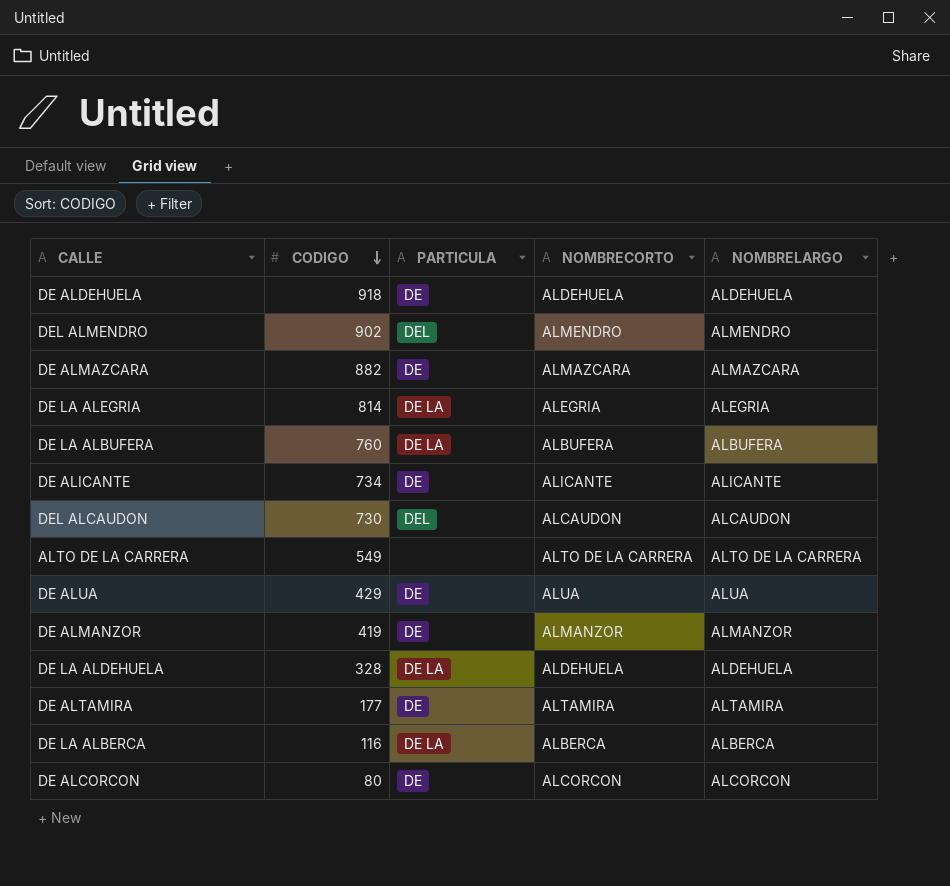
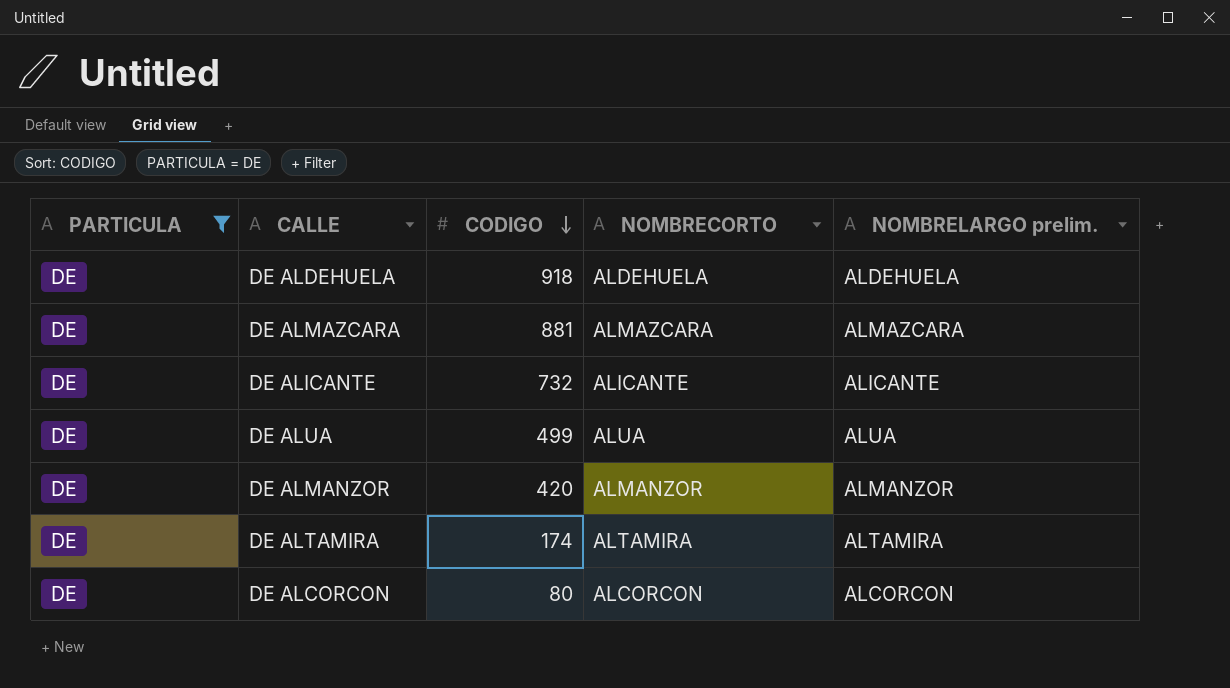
filter: none -> PARTICULA = DE
column PARTICULA | position: 3 -> 1
column name: NOMBRELARGO -> NOMBRELARGO prelim.
DE ALMAZCARA | CODIGO: 882 -> 881
DE ALICANTE | CODIGO: 734 -> 732
DE ALUA | CODIGO: 429 -> 499
DE ALMANZOR | CODIGO: 419 -> 420
DE ALTAMIRA | CODIGO: 177 -> 174

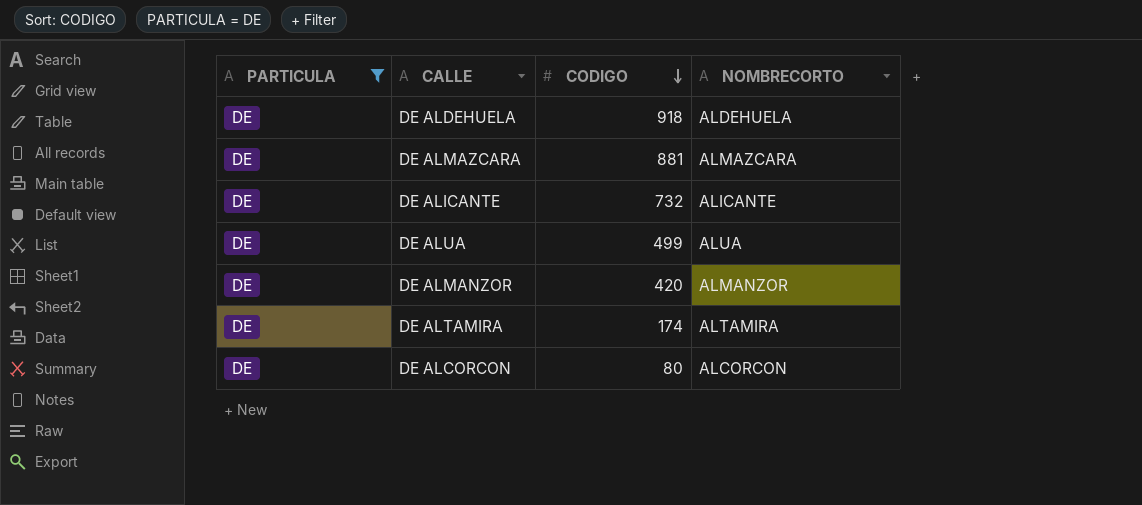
column NOMBRELARGO prelim. | position: 5 -> none

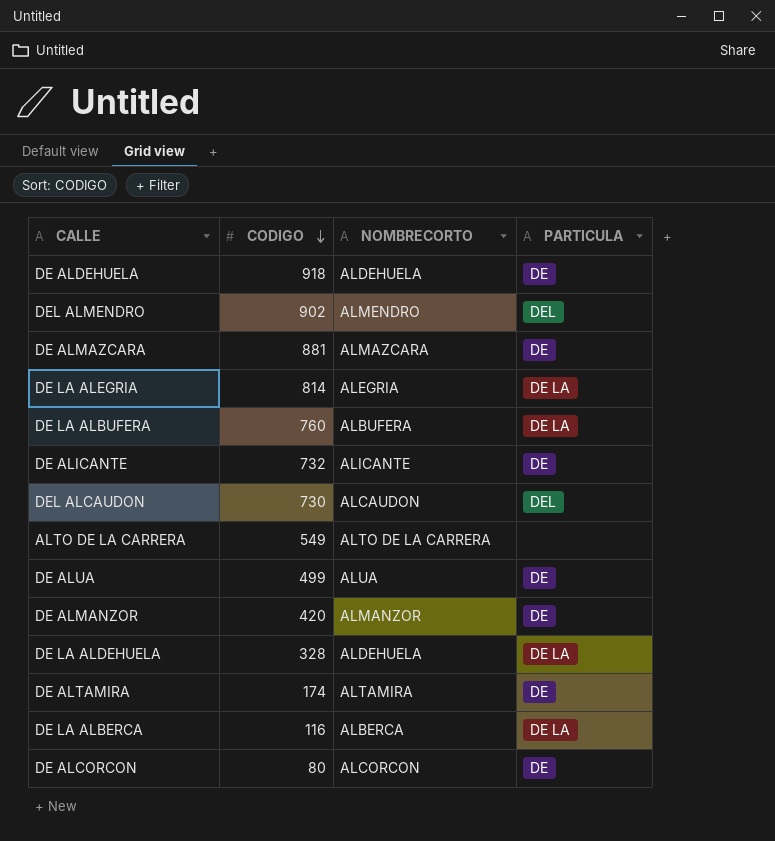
filter: PARTICULA = DE -> none
column PARTICULA | position: 1 -> 4

